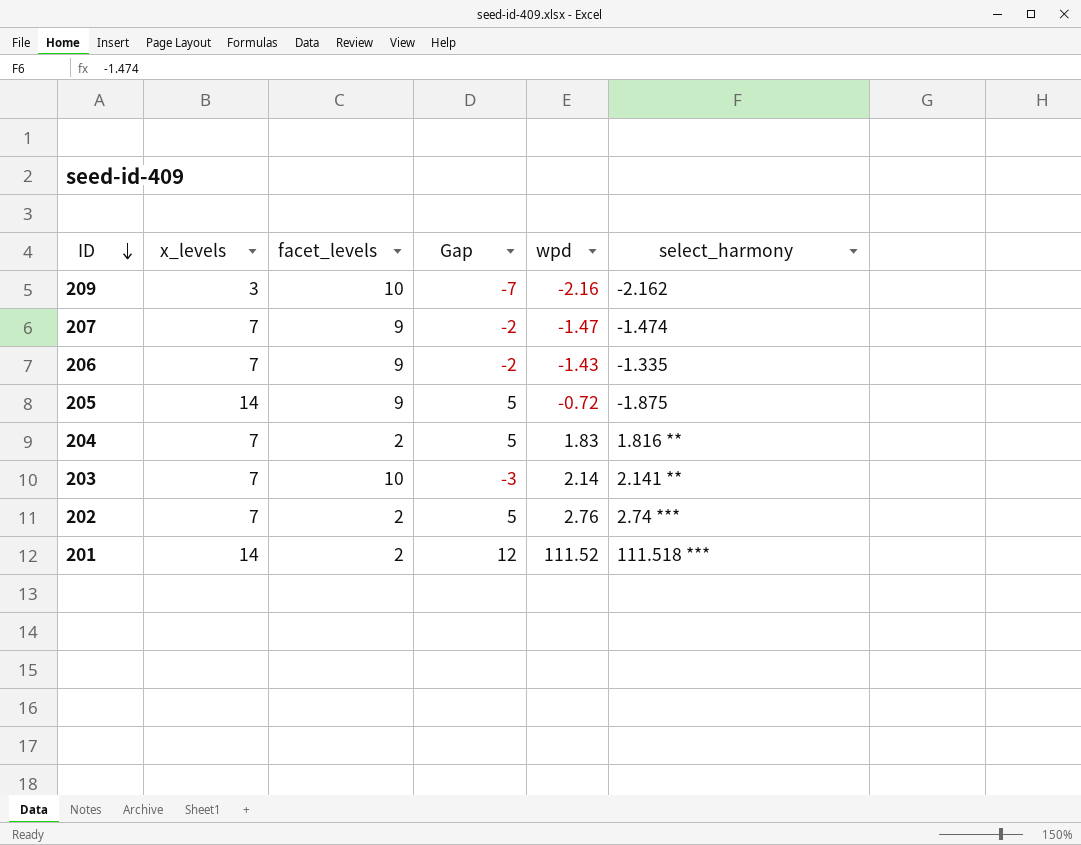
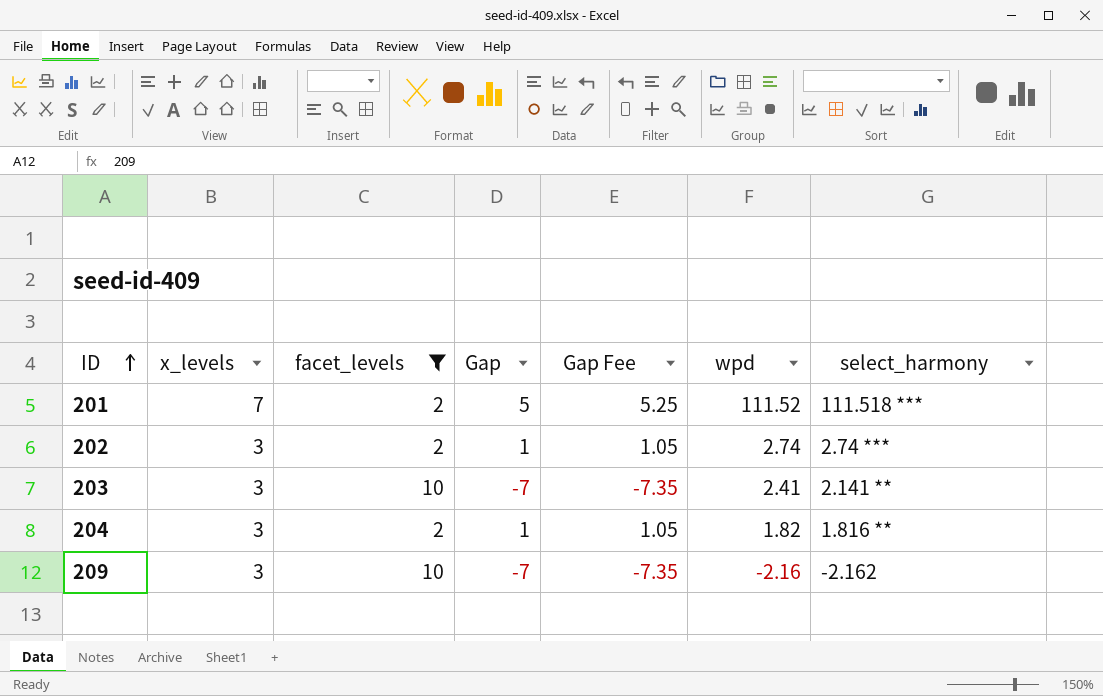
filter: none -> facet_levels != 9
row order: ID descending -> ID ascending
column Gap Fee | formula: none -> [Gap] * 1.05
201 | x_levels: 14 -> 7
201 | Gap: 12 -> 5
202 | x_levels: 7 -> 3
202 | Gap: 5 -> 1
202 | wpd: 2.76 -> 2.74
203 | x_levels: 7 -> 3
203 | Gap: -3 -> -7
203 | wpd: 2.14 -> 2.41
204 | x_levels: 7 -> 3
204 | Gap: 5 -> 1
204 | wpd: 1.83 -> 1.82

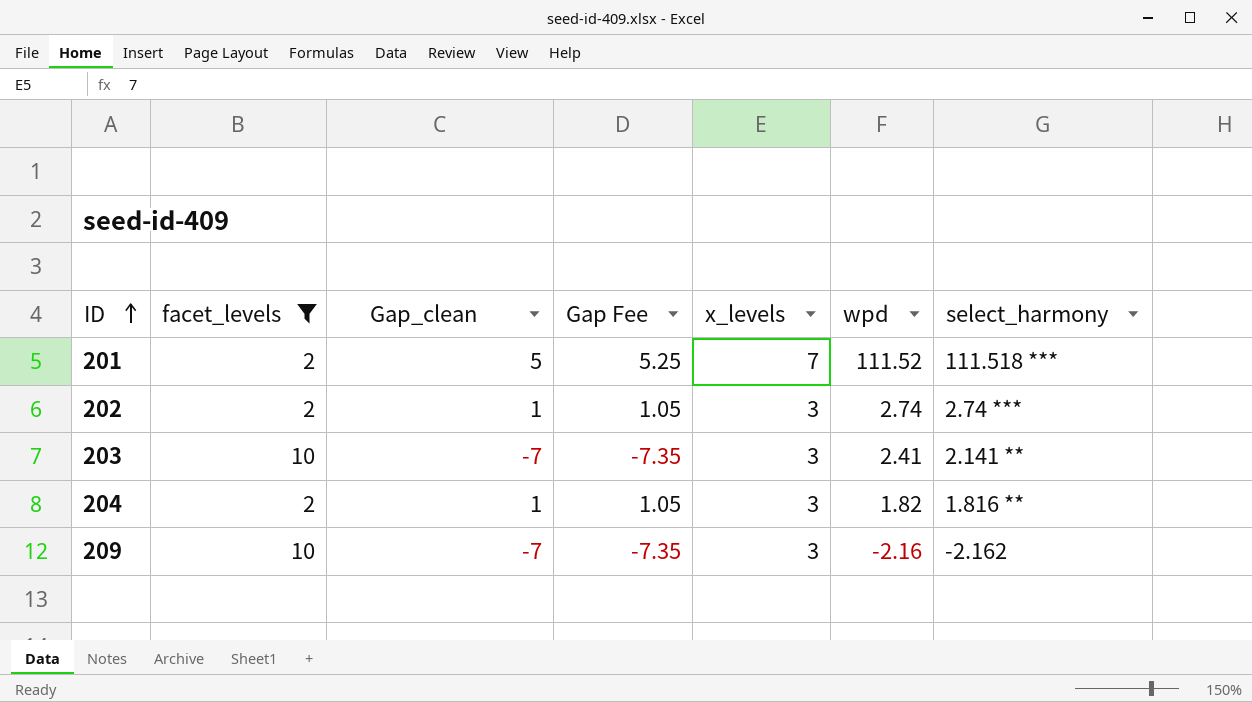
column name: Gap -> Gap_clean
column x_levels | position: 2 -> 5

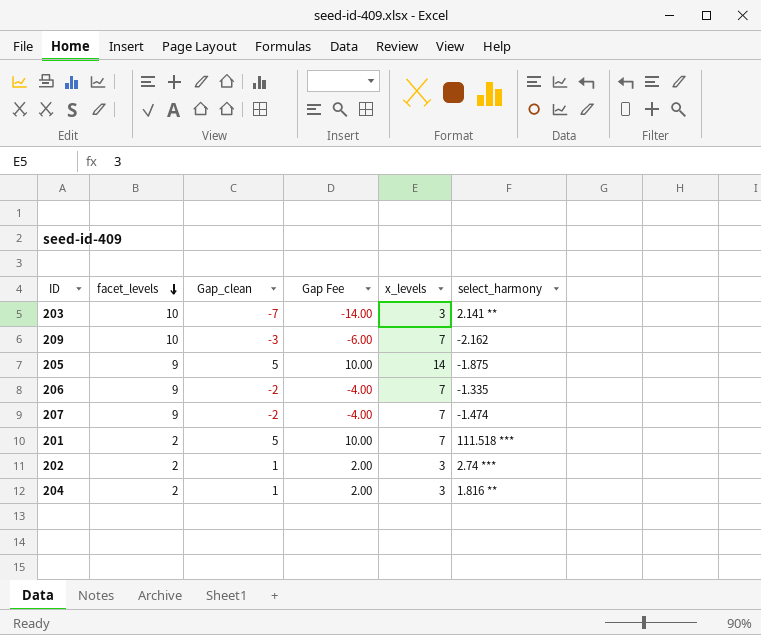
filter: facet_levels != 9 -> none
row order: ID ascending -> facet_levels descending
column wpd | position: 6 -> none
column Gap Fee | formula: [Gap_clean] * 1.05 -> [Gap_clean] * 2
209 | Gap_clean: -7 -> -3
209 | x_levels: 3 -> 7

